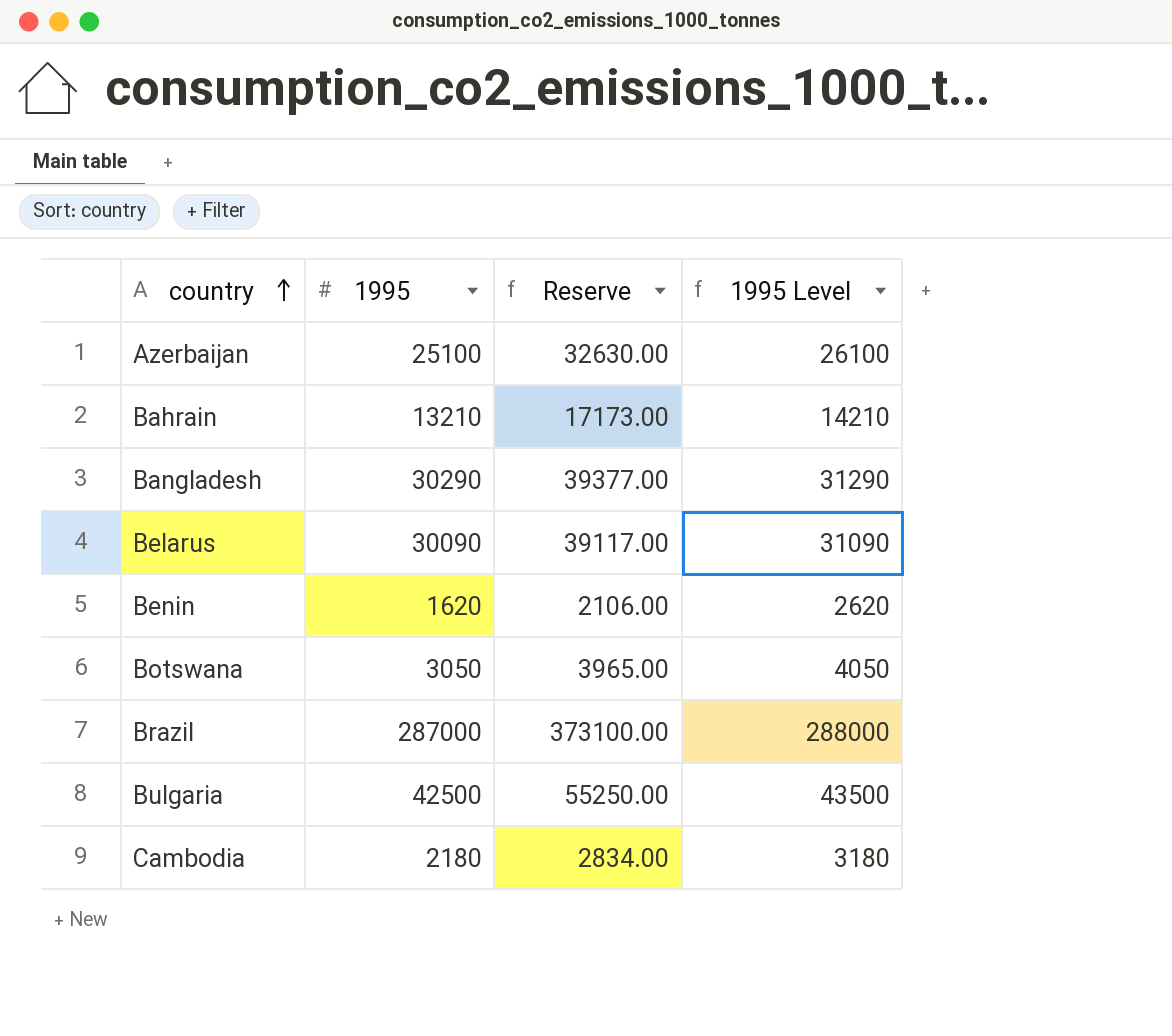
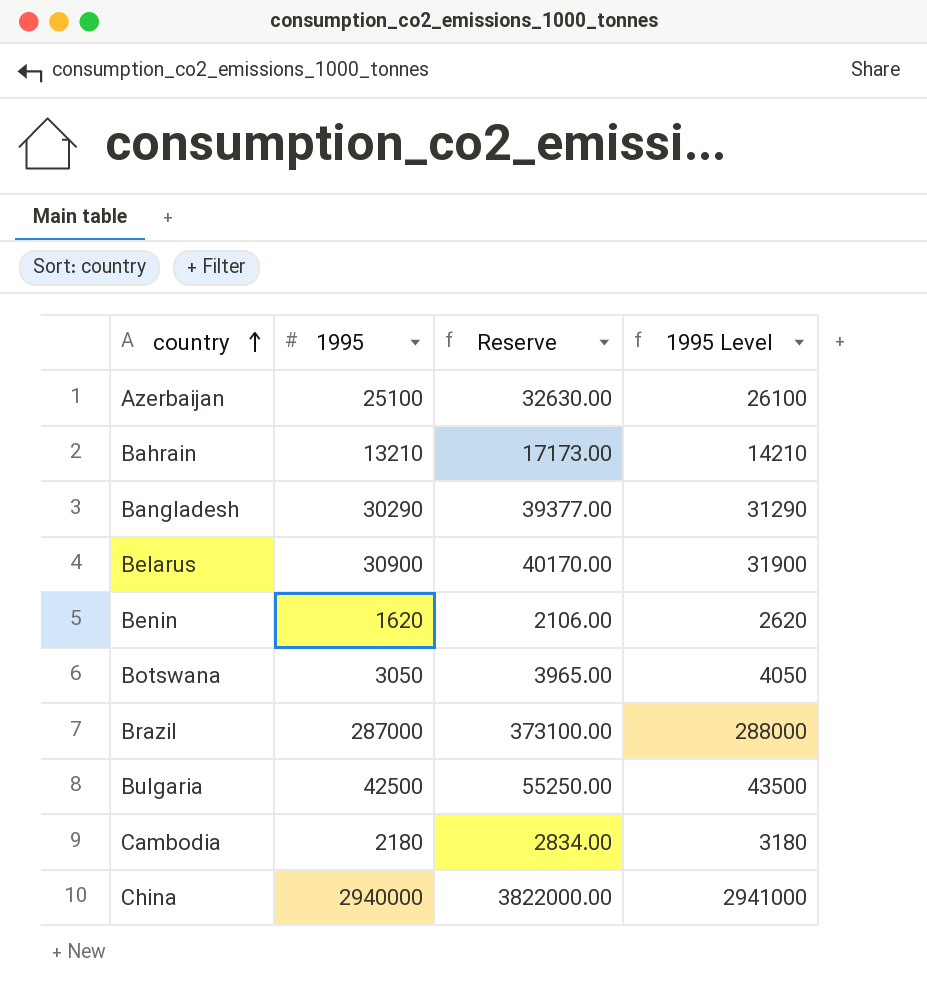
Belarus | 1995: 30090 -> 30900
Belarus | Reserve: 39117.00 -> 40170.00
Belarus | 1995 Level: 31090 -> 31900
row China: none -> 2940000 | 3822000.00 | 2941000

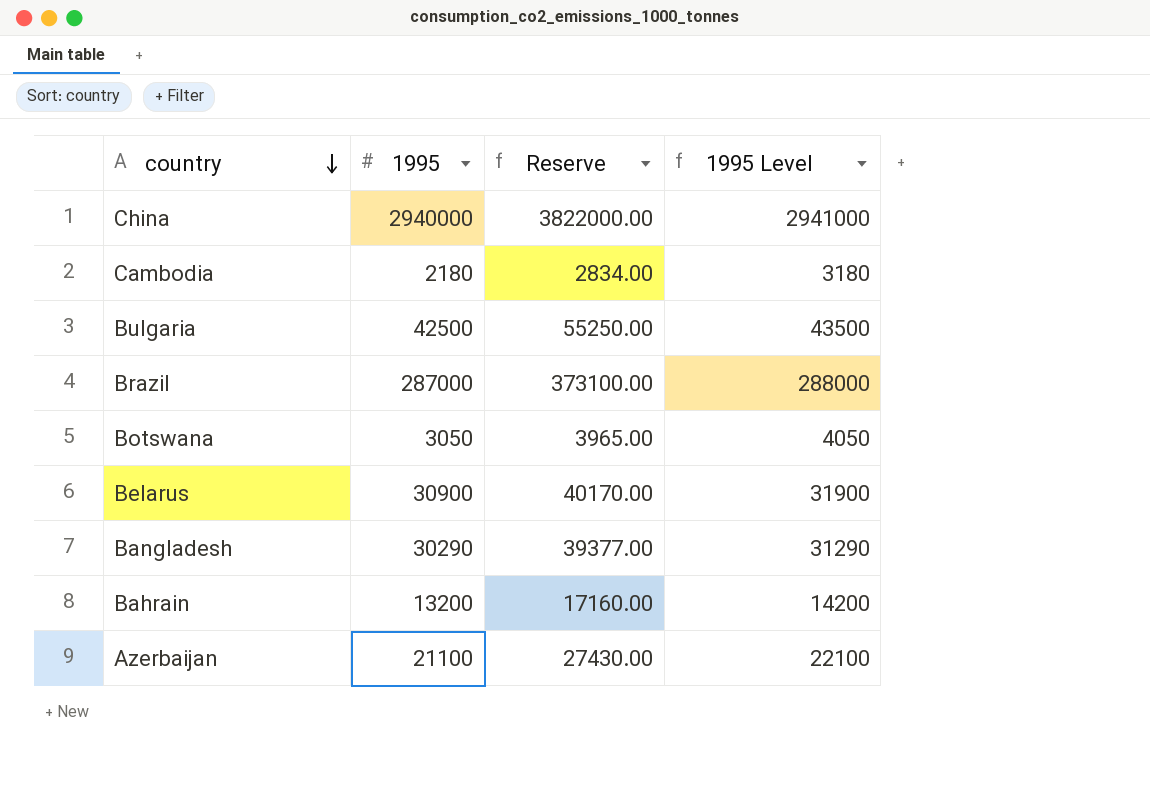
row order: country ascending -> country descending
row Benin: 1620 | 2106.00 | 2620 -> none
Bahrain | 1995: 13210 -> 13200
Bahrain | Reserve: 17173.00 -> 17160.00
Bahrain | 1995 Level: 14210 -> 14200
Azerbaijan | 1995: 25100 -> 21100
Azerbaijan | Reserve: 32630.00 -> 27430.00
Azerbaijan | 1995 Level: 26100 -> 22100

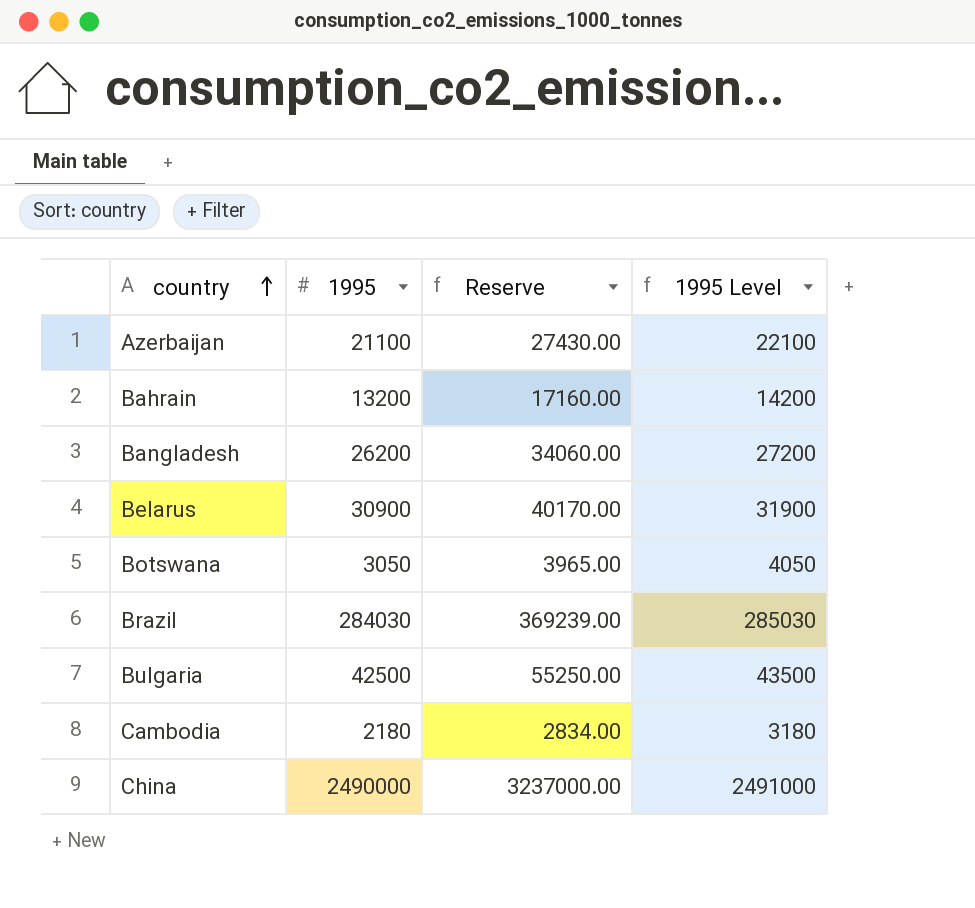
row order: country descending -> country ascending
Bangladesh | 1995: 30290 -> 26200
Bangladesh | Reserve: 39377.00 -> 34060.00
Bangladesh | 1995 Level: 31290 -> 27200
Brazil | 1995: 287000 -> 284030
Brazil | Reserve: 373100.00 -> 369239.00
Brazil | 1995 Level: 288000 -> 285030
China | 1995: 2940000 -> 2490000
China | Reserve: 3822000.00 -> 3237000.00
China | 1995 Level: 2941000 -> 2491000

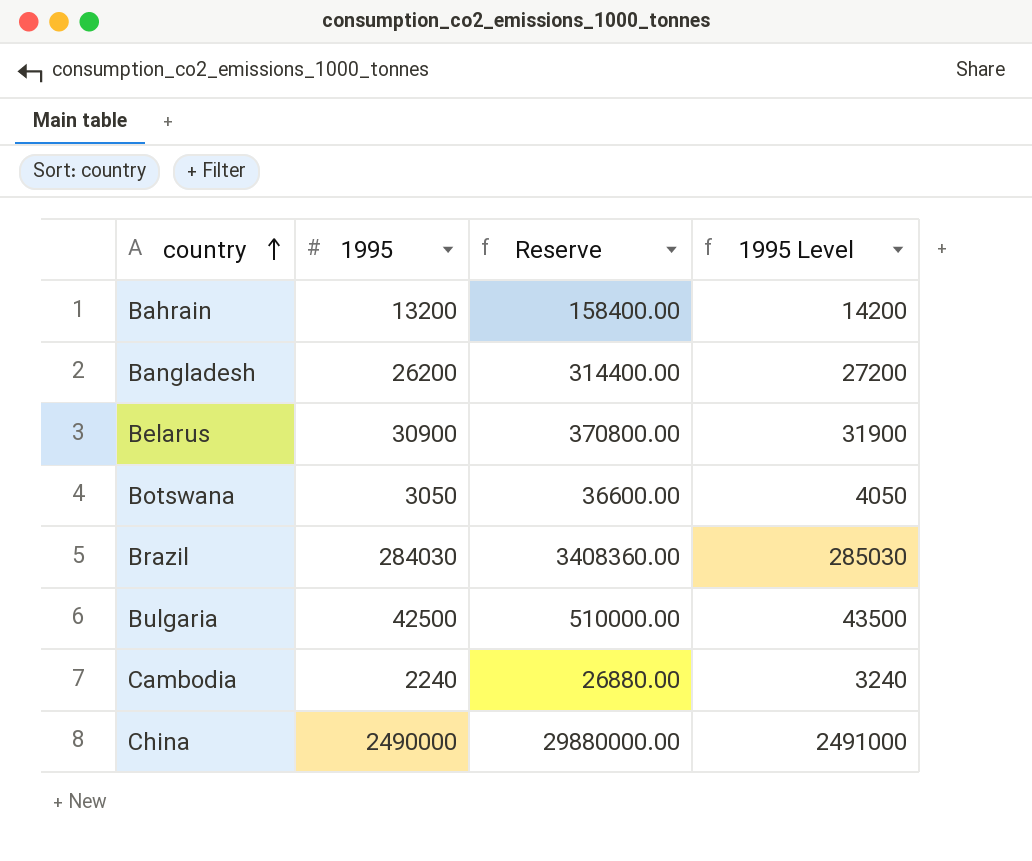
column Reserve | formula: [1995] * 1.3 -> [1995] * 12
row Azerbaijan: 21100 | 27430.00 | 22100 -> none
Cambodia | 1995: 2180 -> 2240
Cambodia | 1995 Level: 3180 -> 3240

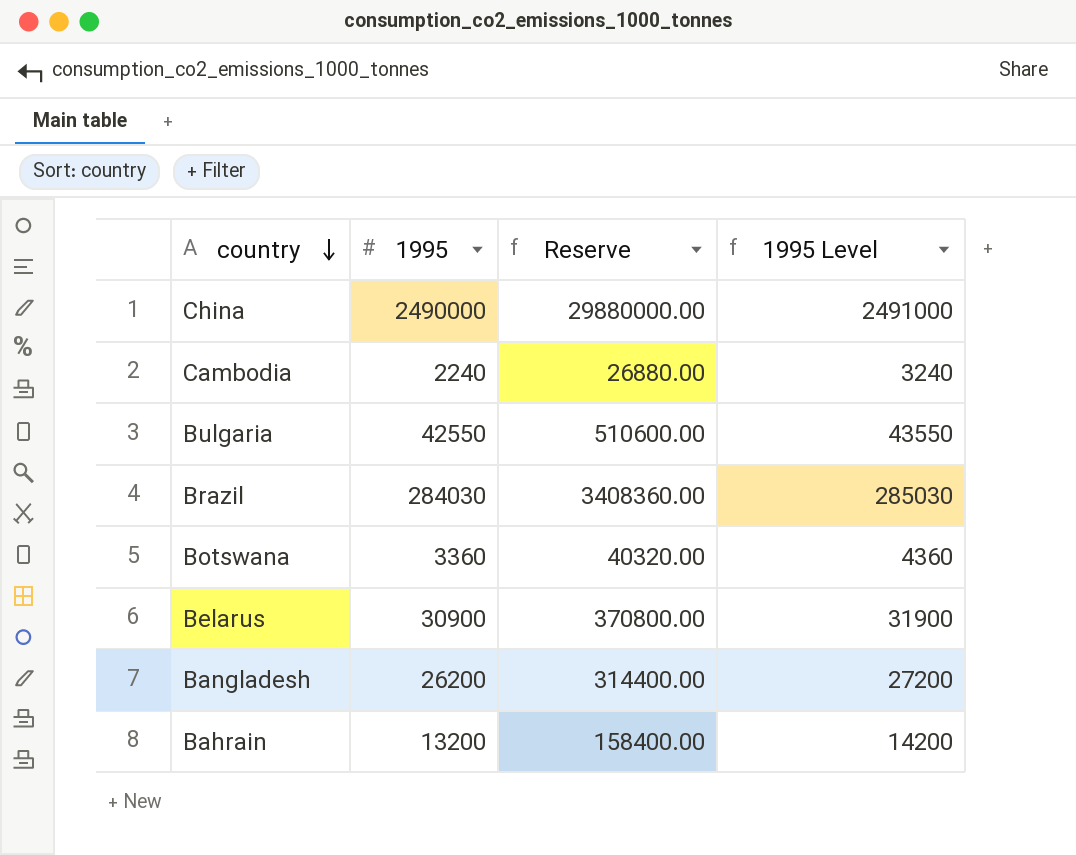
row order: country ascending -> country descending
Bulgaria | 1995: 42500 -> 42550
Bulgaria | Reserve: 510000.00 -> 510600.00
Bulgaria | 1995 Level: 43500 -> 43550
Botswana | 1995: 3050 -> 3360
Botswana | Reserve: 36600.00 -> 40320.00
Botswana | 1995 Level: 4050 -> 4360

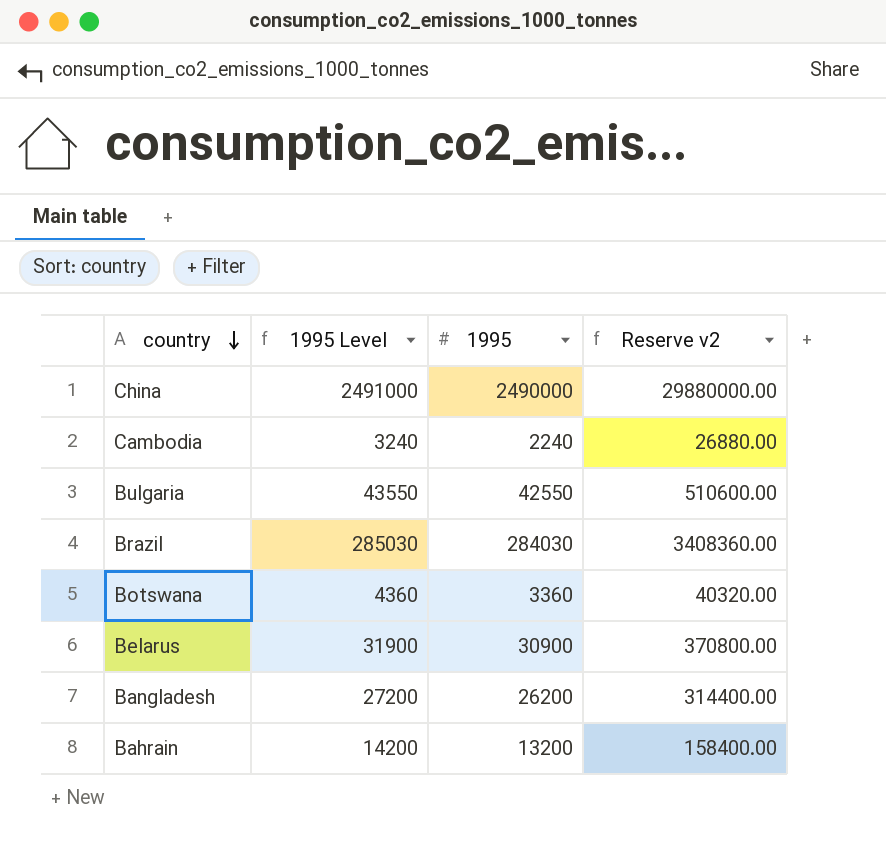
column 1995 Level | position: 4 -> 2
column name: Reserve -> Reserve v2

